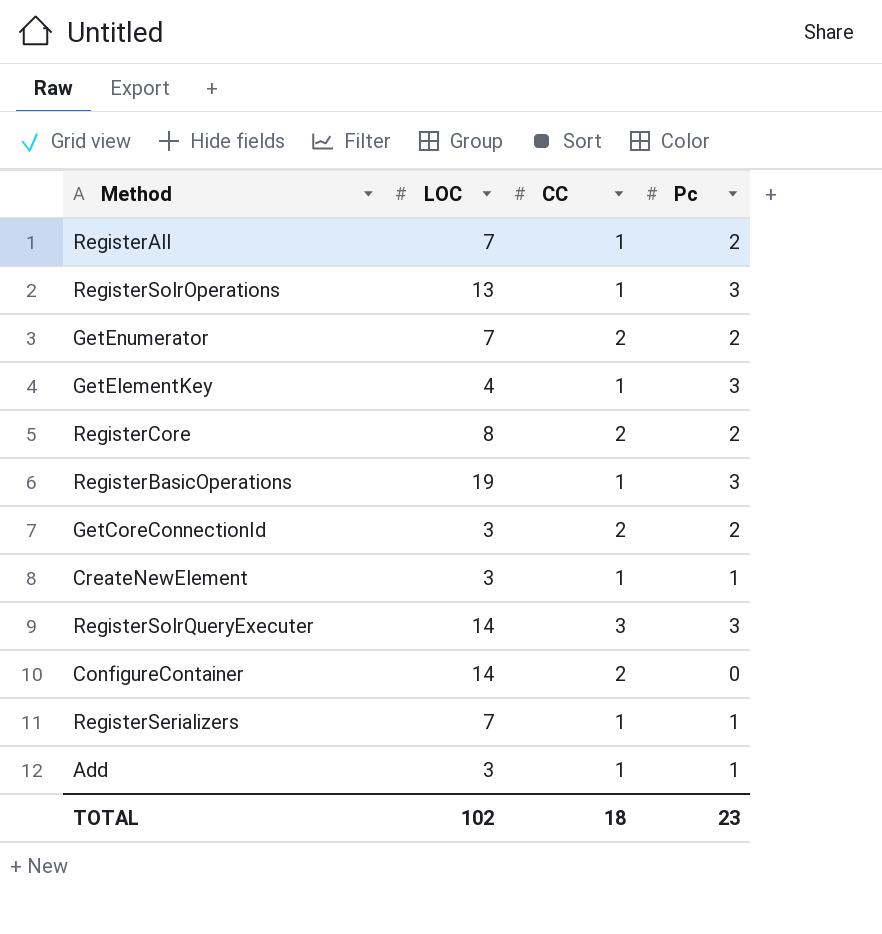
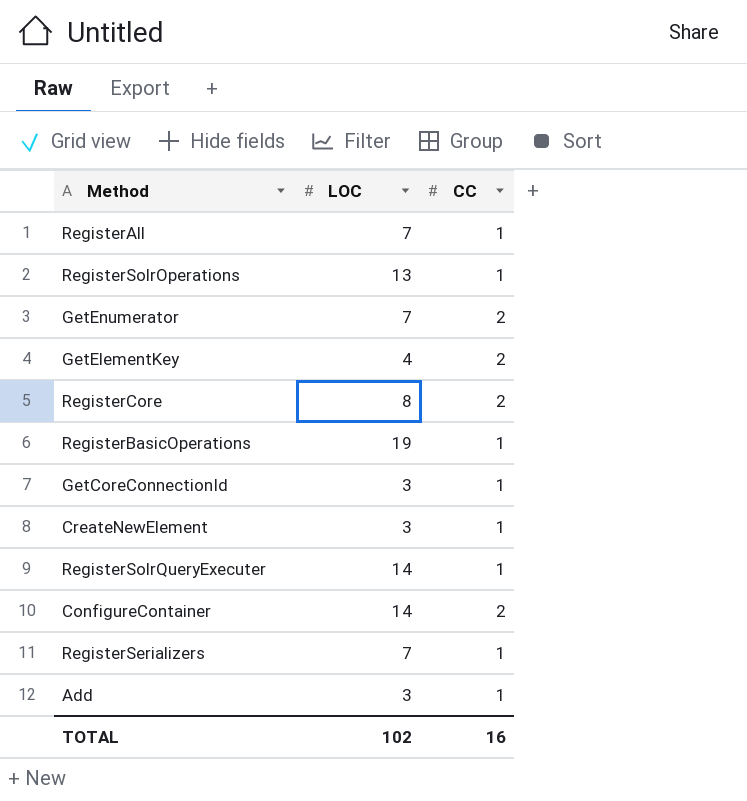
column Pc | position: 4 -> none
GetElementKey | CC: 1 -> 2
GetCoreConnectionId | CC: 2 -> 1
RegisterSolrQueryExecuter | CC: 3 -> 1
TOTAL | CC: 18 -> 16

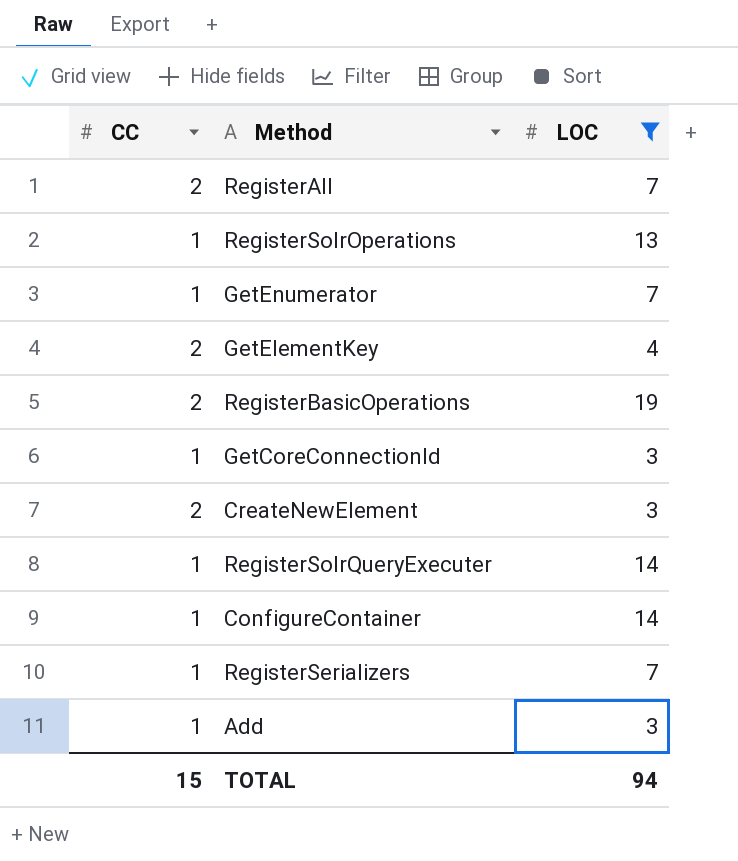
filter: none -> LOC != 8
column CC | position: 3 -> 1
RegisterAll | CC: 1 -> 2
GetEnumerator | CC: 2 -> 1
RegisterBasicOperations | CC: 1 -> 2
CreateNewElement | CC: 1 -> 2
ConfigureContainer | CC: 2 -> 1
TOTAL | CC: 16 -> 15
TOTAL | LOC: 102 -> 94

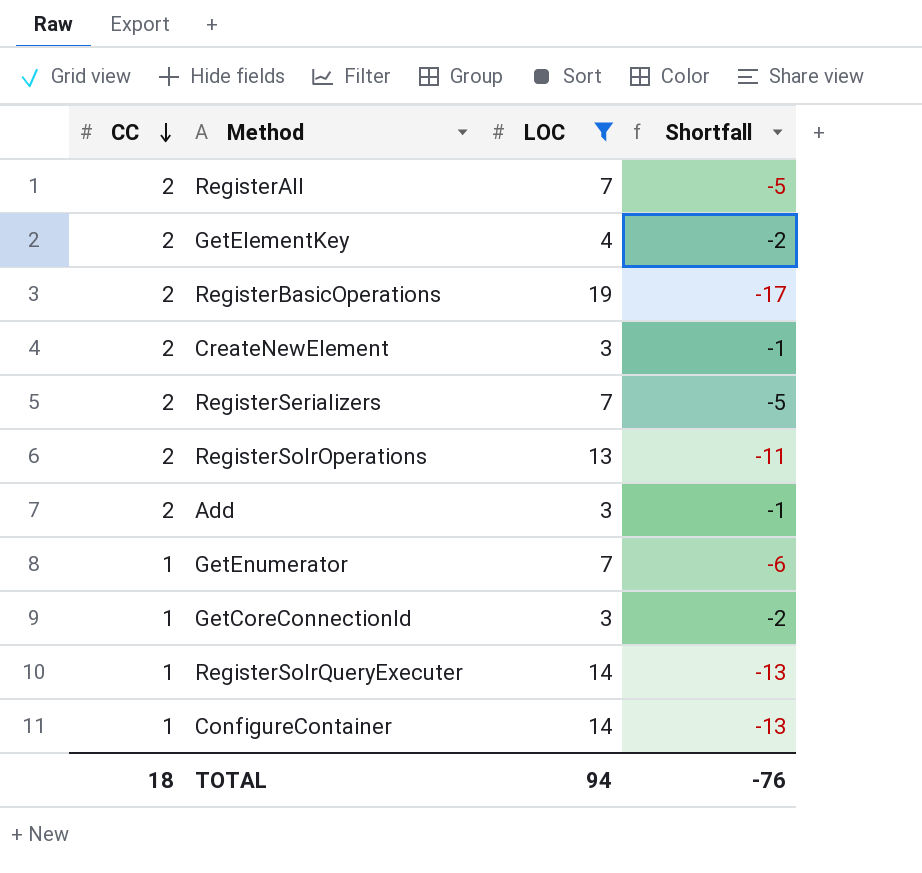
row order: none -> CC descending
column Shortfall | formula: none -> [CC] - [LOC]
RegisterSerializers | CC: 1 -> 2
RegisterSolrOperations | CC: 1 -> 2
Add | CC: 1 -> 2
TOTAL | CC: 15 -> 18

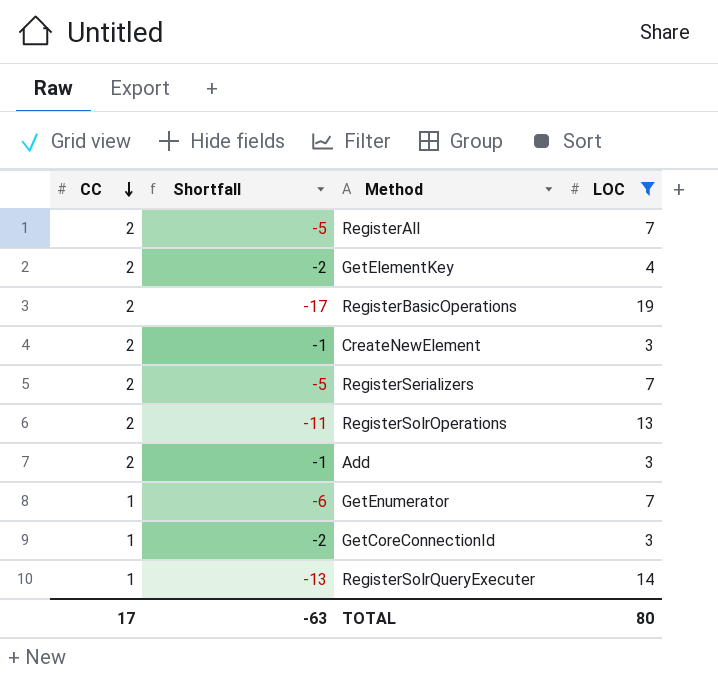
column Shortfall | position: 4 -> 2
row ConfigureContainer: 1 | 14 | -13 -> none
TOTAL | CC: 18 -> 17
TOTAL | Shortfall: -76 -> -63
TOTAL | LOC: 94 -> 80

